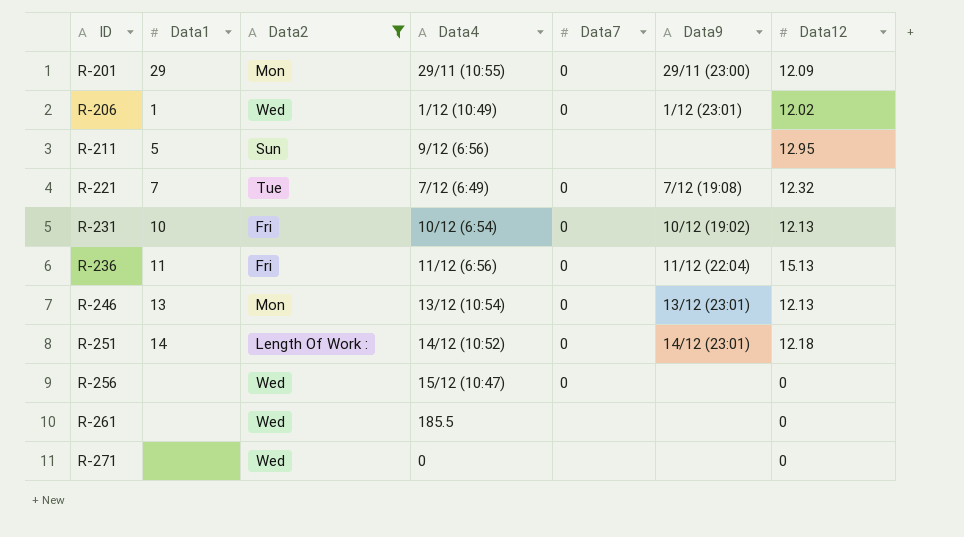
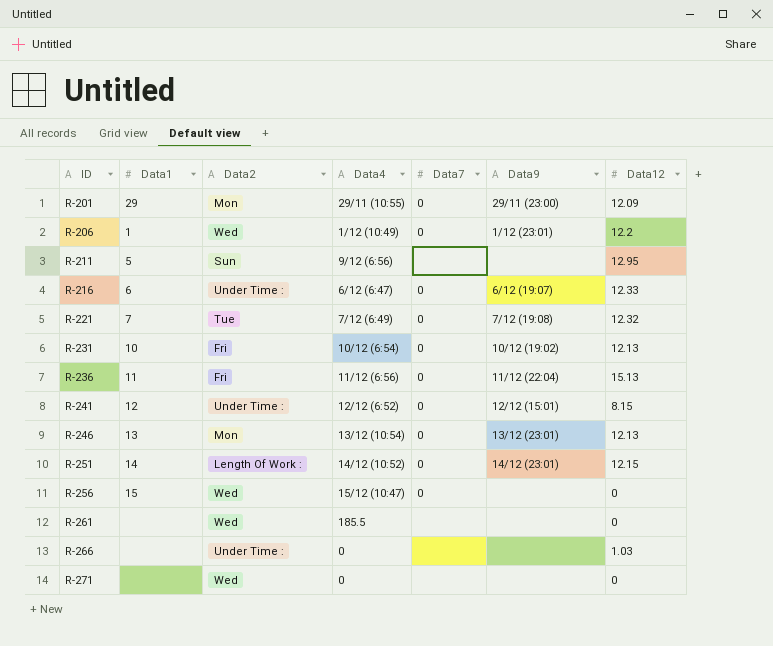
filter: Data2 != Under Time : -> none
R-206 | Data12: 12.02 -> 12.2
R-251 | Data12: 12.18 -> 12.15
R-256 | Data1: none -> 15

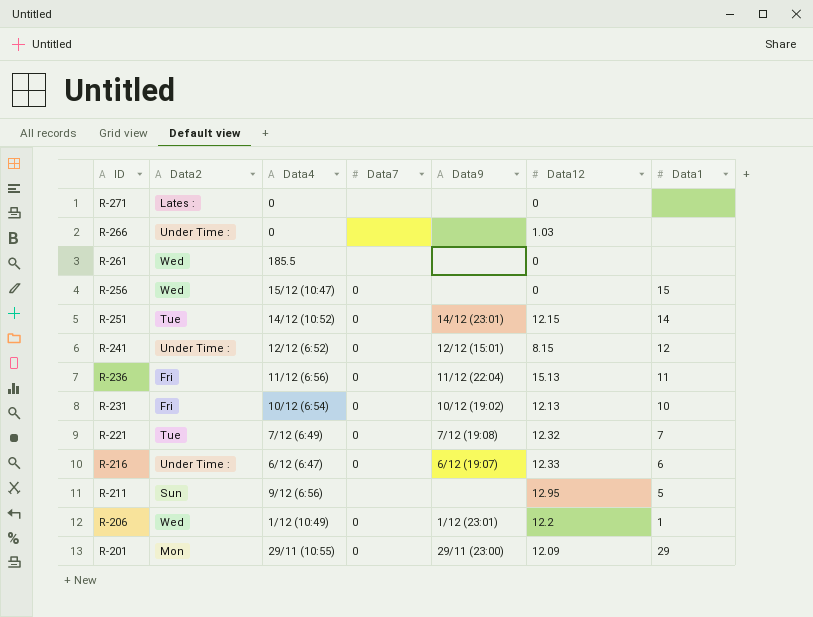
row order: ID ascending -> ID descending
column Data1 | position: 2 -> 7
row R-246: 13 | Mon | 13/12 (10:54) | 0 | 13/12 (23:01) | 12.13 -> none
R-271 | Data2: Wed -> Lates :
R-251 | Data2: Length Of Work : -> Tue

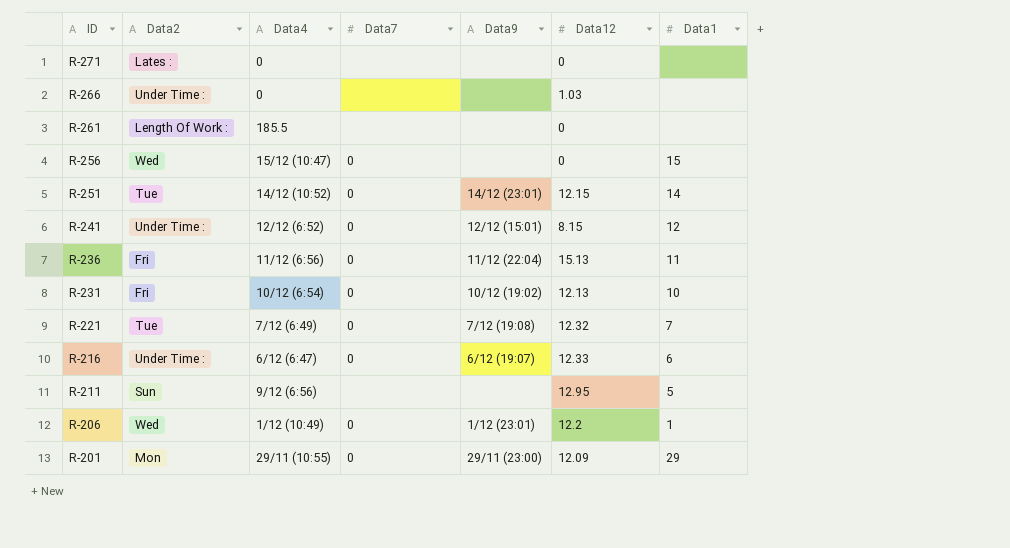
R-261 | Data2: Wed -> Length Of Work :

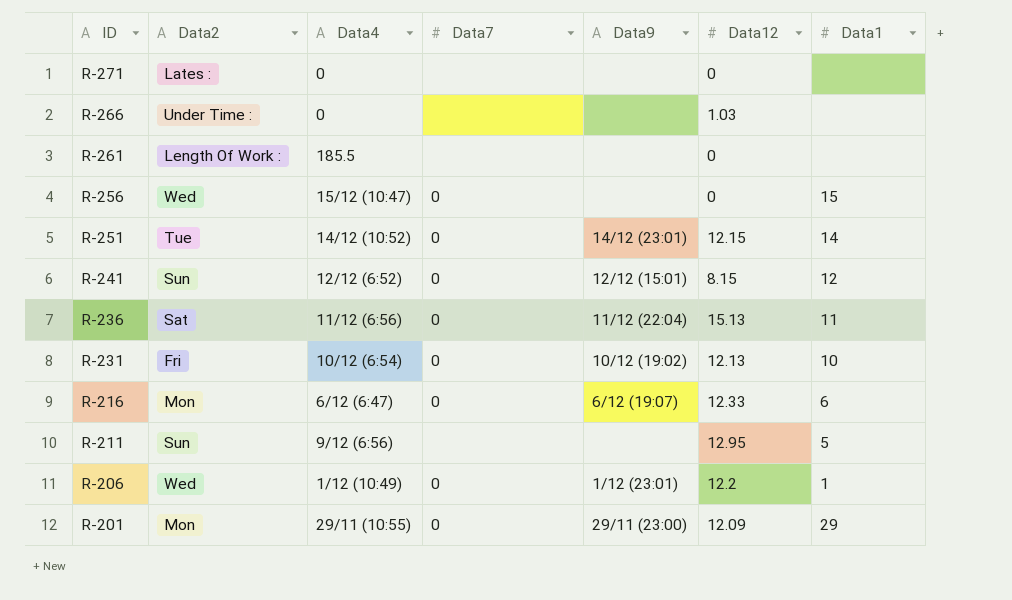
row R-221: Tue | 7/12 (6:49) | 0 | 7/12 (19:08) | 12.32 | 7 -> none
R-241 | Data2: Under Time : -> Sun
R-236 | Data2: Fri -> Sat
R-216 | Data2: Under Time : -> Mon

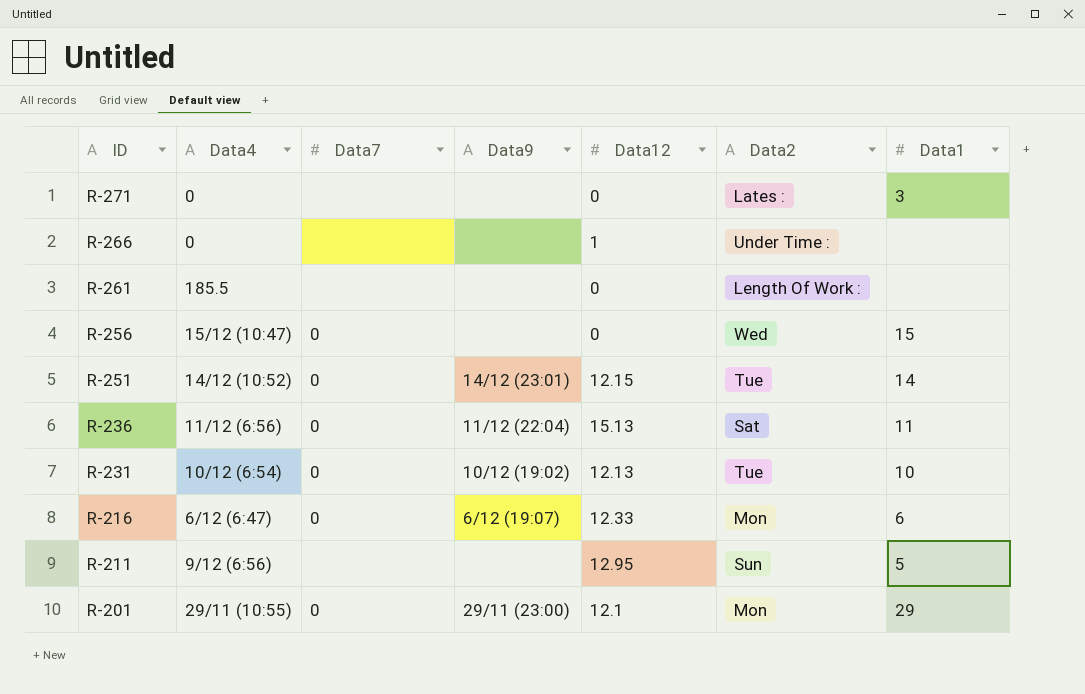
column Data2 | position: 2 -> 6
row R-241: Sun | 12/12 (6:52) | 0 | 12/12 (15:01) | 8.15 | 12 -> none
row R-206: Wed | 1/12 (10:49) | 0 | 1/12 (23:01) | 12.2 | 1 -> none
R-271 | Data1: none -> 3
R-266 | Data12: 1.03 -> 1
R-231 | Data2: Fri -> Tue
R-201 | Data12: 12.09 -> 12.1

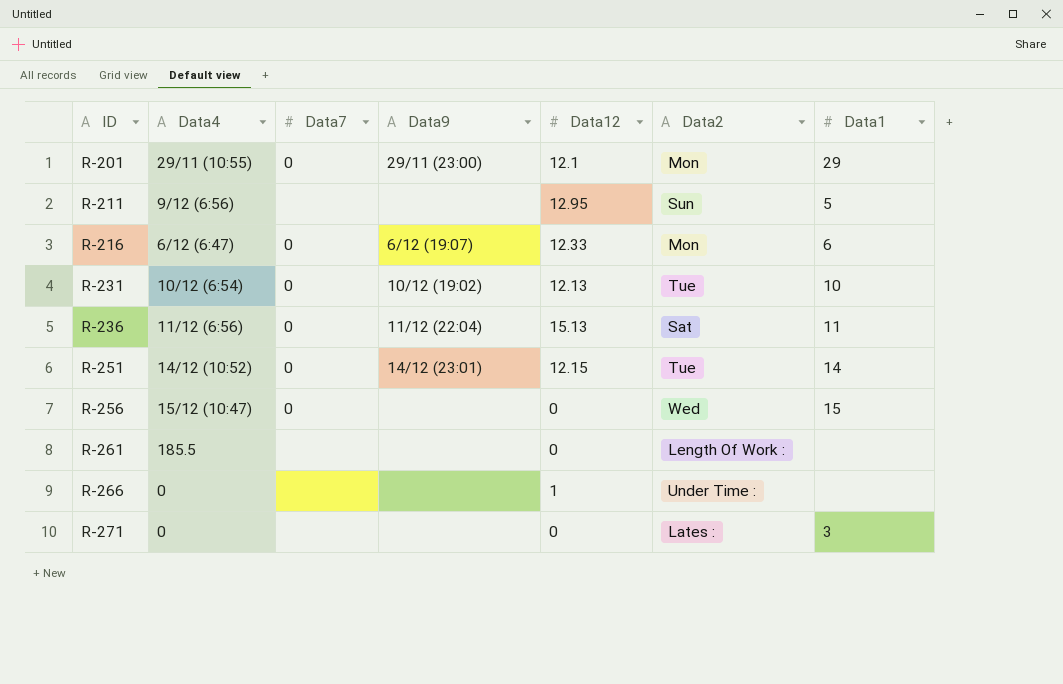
row order: ID descending -> ID ascending

